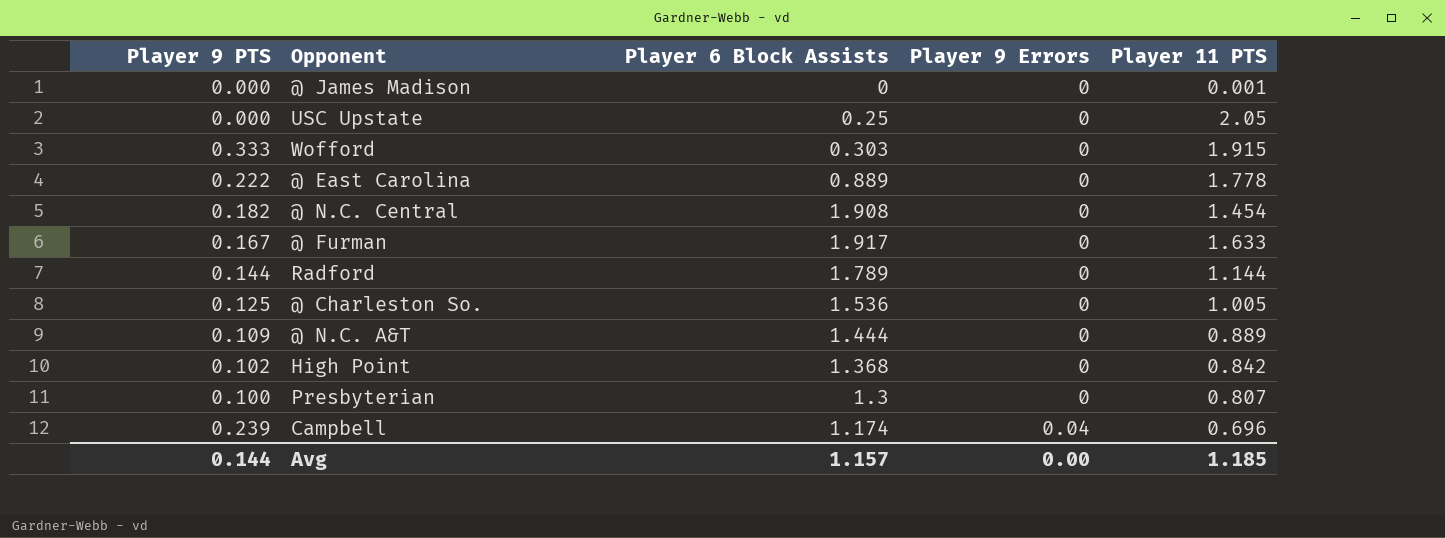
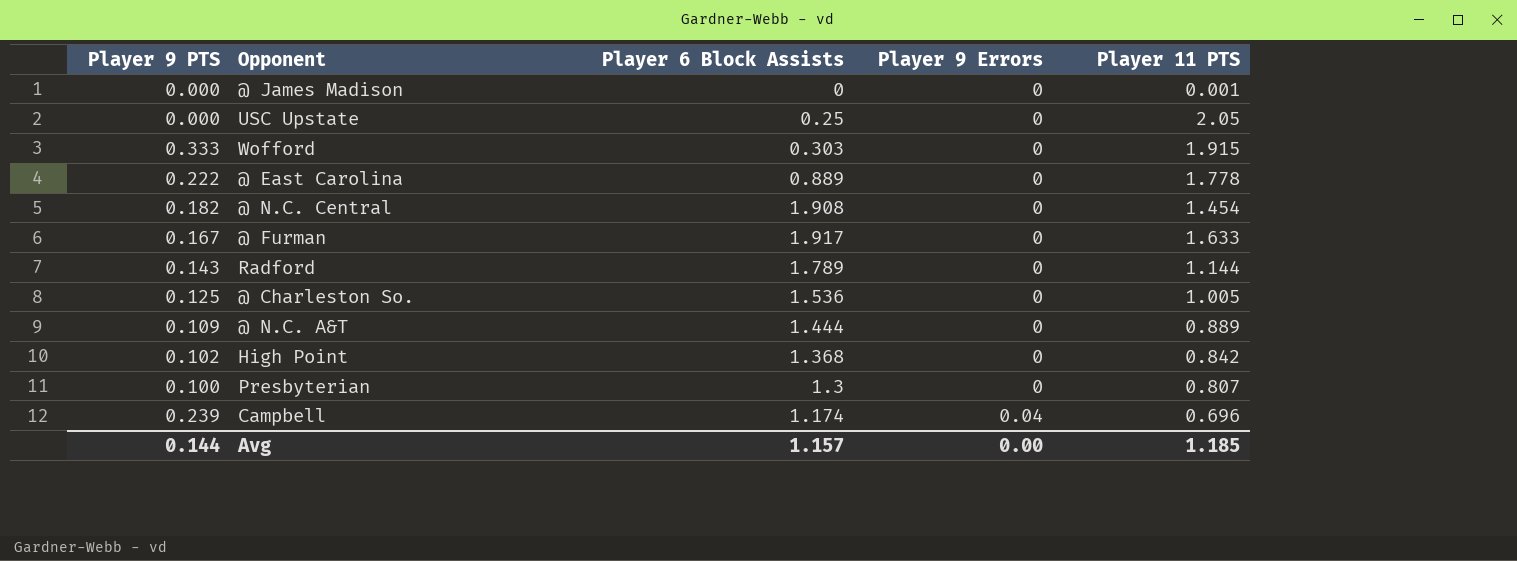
Radford | Player 9 PTS: 0.144 -> 0.143

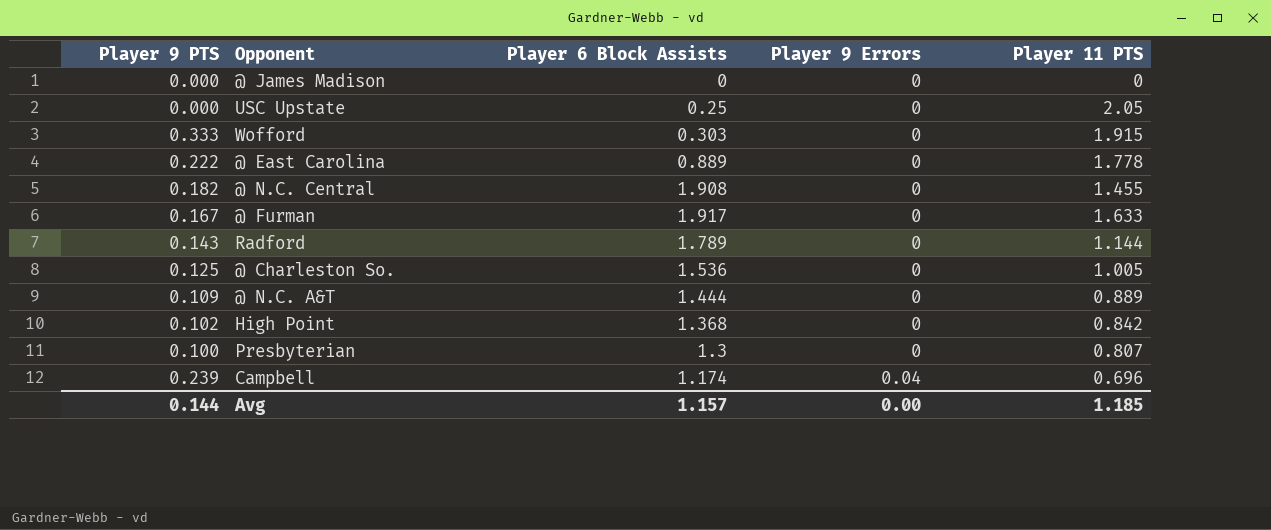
@ James Madison | Player 11 PTS: 0.001 -> 0
@ N.C. Central | Player 11 PTS: 1.454 -> 1.455

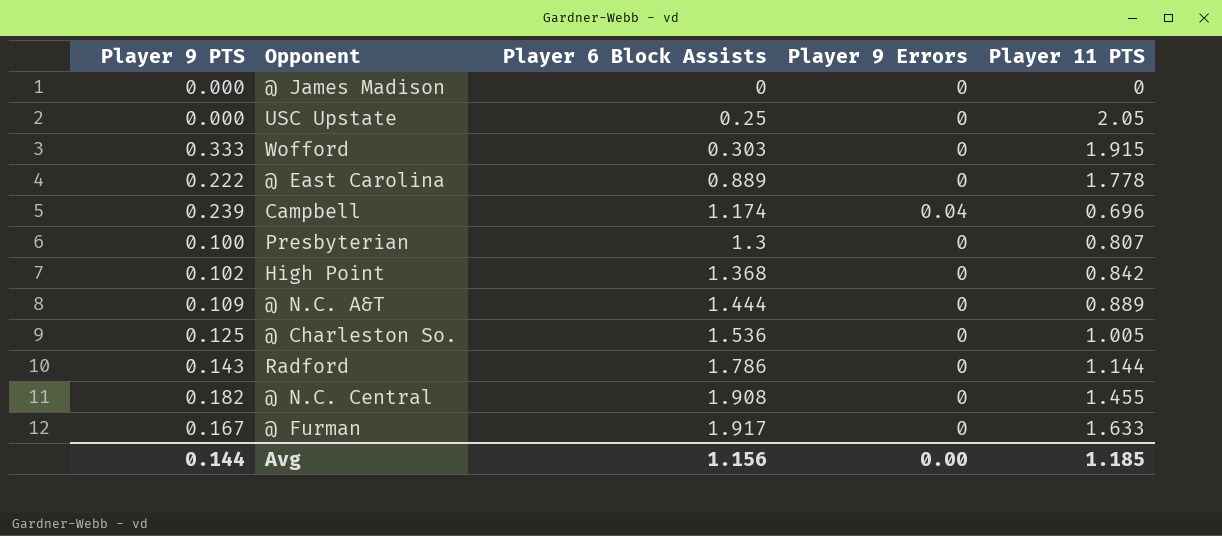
row order: Player 9 Errors ascending -> Player 6 Block Assists ascending
Radford | Player 6 Block Assists: 1.789 -> 1.786
Avg | Player 6 Block Assists: 1.157 -> 1.156

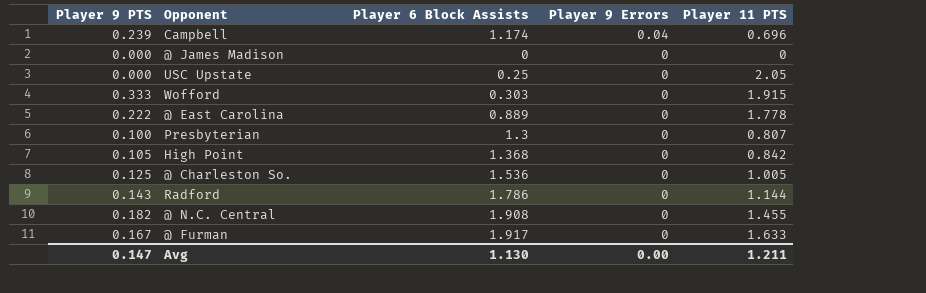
row order: Player 6 Block Assists ascending -> Player 9 Errors descending
row @ N.C. A&T: 0.109 | 1.444 | 0 | 0.889 -> none
High Point | Player 9 PTS: 0.102 -> 0.105
Avg | Player 9 PTS: 0.144 -> 0.147
Avg | Player 6 Block Assists: 1.156 -> 1.130
Avg | Player 11 PTS: 1.185 -> 1.211

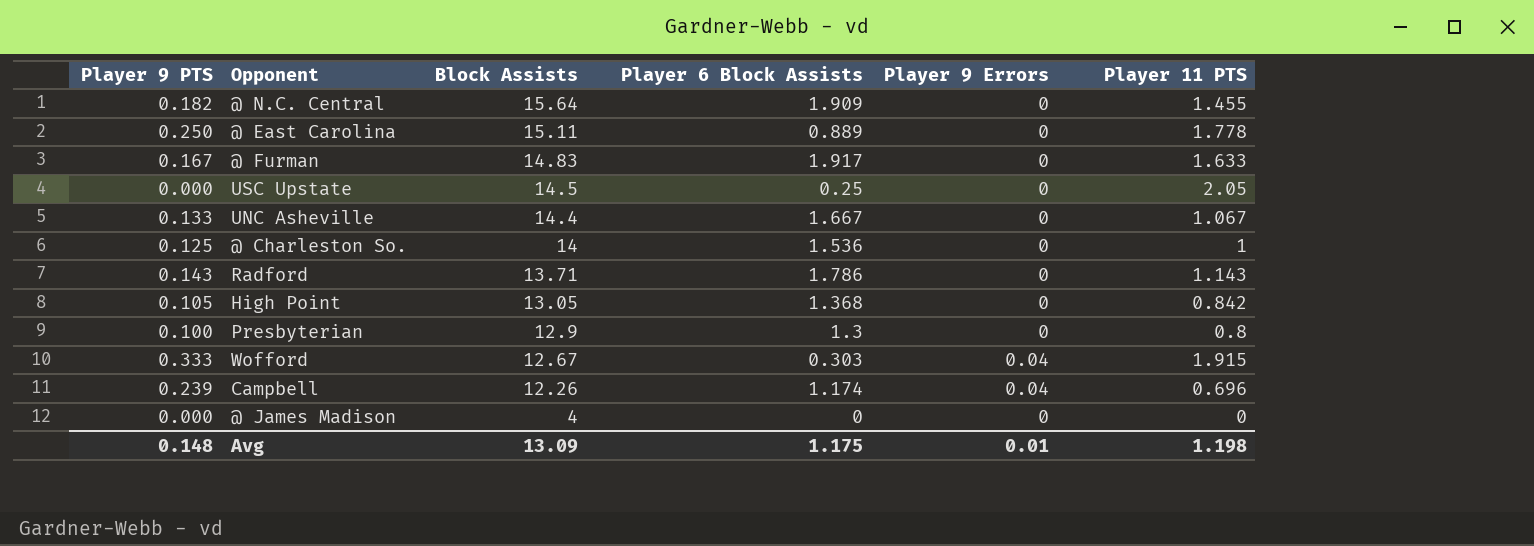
row order: Player 9 Errors descending -> Block Assists descending
column Block Assists | position: none -> 3
@ N.C. Central | Player 6 Block Assists: 1.908 -> 1.909
@ East Carolina | Player 9 PTS: 0.222 -> 0.250
row UNC Asheville: none -> 0.133 | 14.4 | 1.667 | 0 | 1.067
@ Charleston So. | Player 11 PTS: 1.005 -> 1
Radford | Player 11 PTS: 1.144 -> 1.143
Presbyterian | Player 11 PTS: 0.807 -> 0.8
Wofford | Player 9 Errors: 0 -> 0.04
Avg | Player 9 PTS: 0.147 -> 0.148
Avg | Player 6 Block Assists: 1.130 -> 1.175
Avg | Player 9 Errors: 0.00 -> 0.01
Avg | Player 11 PTS: 1.211 -> 1.198

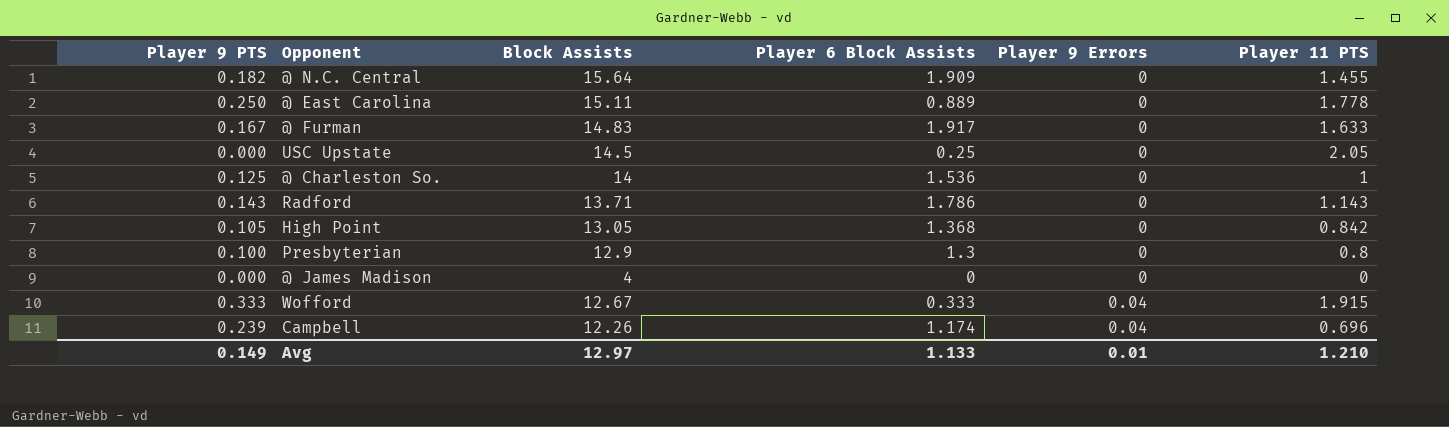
row order: Block Assists descending -> Player 9 Errors ascending
row UNC Asheville: 0.133 | 14.4 | 1.667 | 0 | 1.067 -> none
Wofford | Player 6 Block Assists: 0.303 -> 0.333
Avg | Player 9 PTS: 0.148 -> 0.149
Avg | Block Assists: 13.09 -> 12.97
Avg | Player 6 Block Assists: 1.175 -> 1.133
Avg | Player 11 PTS: 1.198 -> 1.210

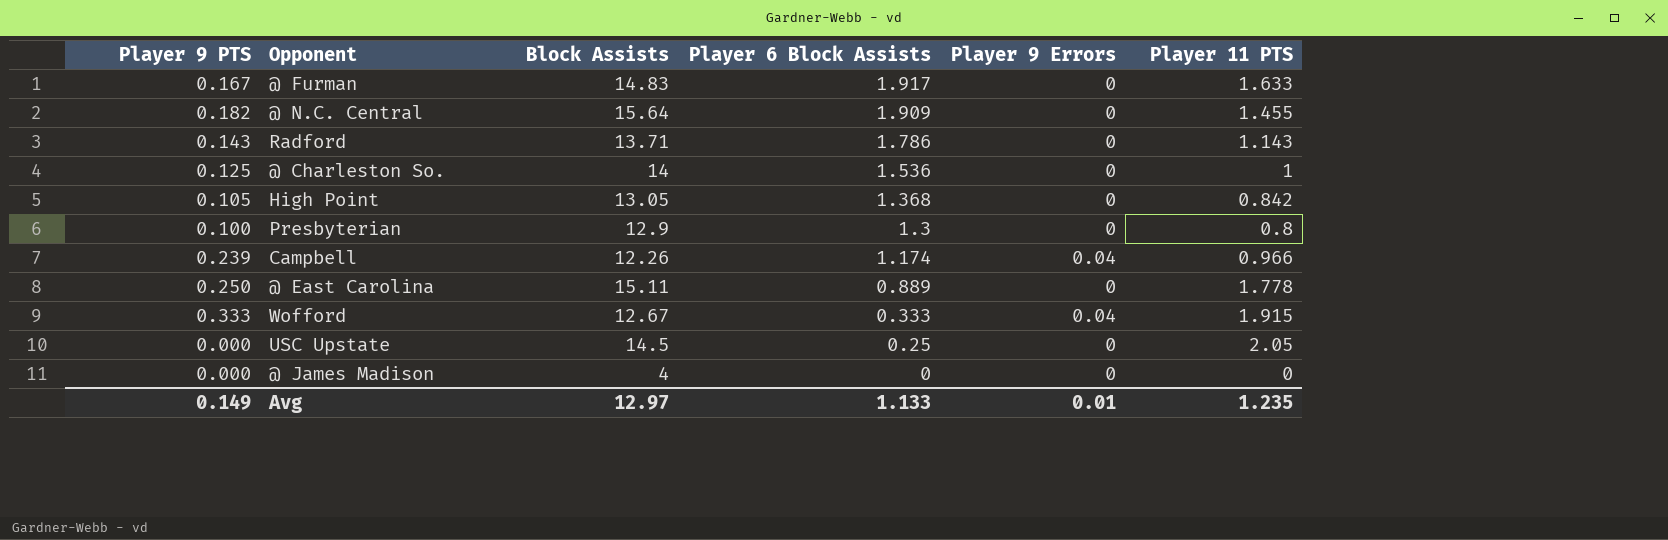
row order: Player 9 Errors ascending -> Player 6 Block Assists descending
Campbell | Player 11 PTS: 0.696 -> 0.966
Avg | Player 11 PTS: 1.210 -> 1.235

